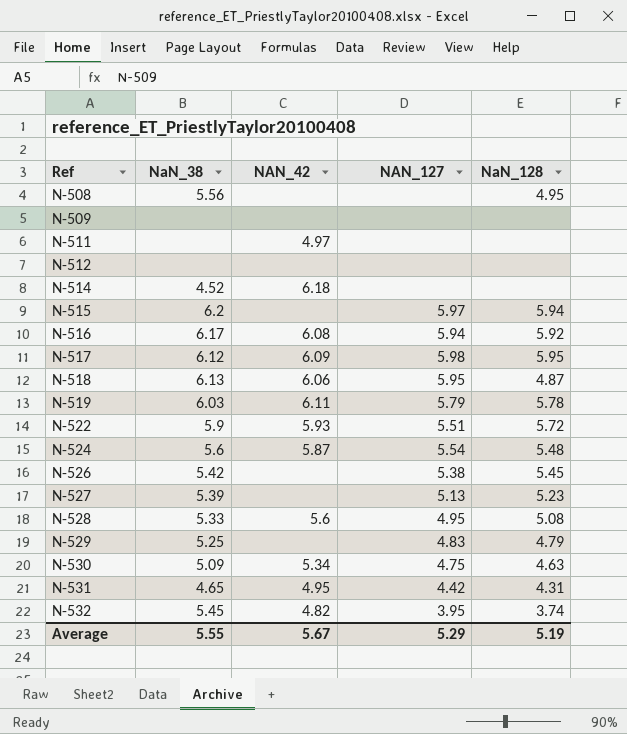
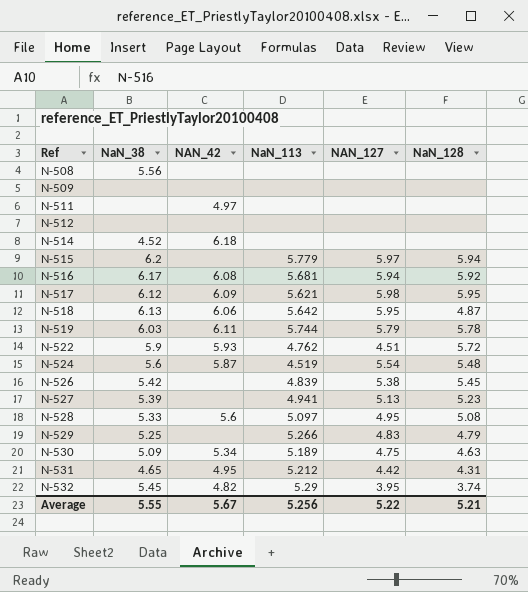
column NaN_113 | position: none -> 4
N-508 | NaN_128: 4.95 -> none
N-522 | NAN_127: 5.51 -> 4.51
Average | NAN_127: 5.29 -> 5.22
Average | NaN_128: 5.19 -> 5.21

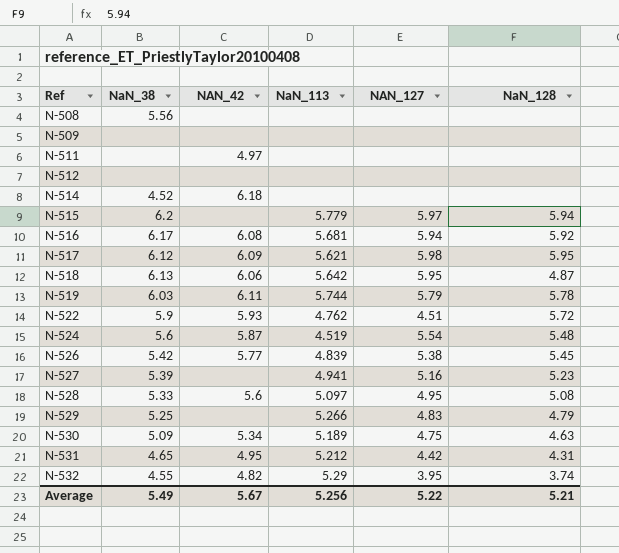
N-526 | NAN_42: none -> 5.77
N-527 | NAN_127: 5.13 -> 5.16
N-532 | NaN_38: 5.45 -> 4.55
Average | NaN_38: 5.55 -> 5.49

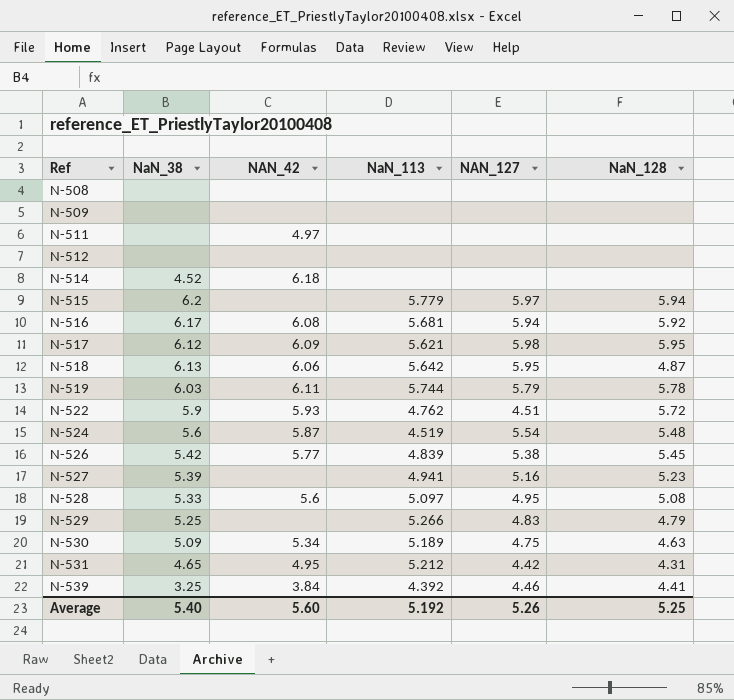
row N-532: 4.55 | 4.82 | 5.29 | 3.95 | 3.74 -> none
N-508 | NaN_38: 5.56 -> none
row N-539: none -> 3.25 | 3.84 | 4.392 | 4.46 | 4.41
Average | NaN_38: 5.49 -> 5.40
Average | NAN_42: 5.67 -> 5.60
Average | NaN_113: 5.256 -> 5.192
Average | NAN_127: 5.22 -> 5.26
Average | NaN_128: 5.21 -> 5.25

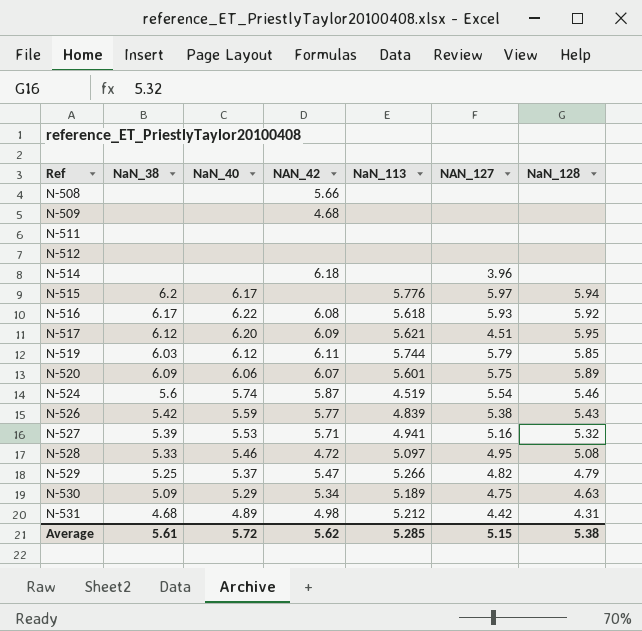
column NaN_40 | position: none -> 3
row N-518: 6.13 | 6.06 | 5.642 | 5.95 | 4.87 -> none
row N-522: 5.9 | 5.93 | 4.762 | 4.51 | 5.72 -> none
row N-539: 3.25 | 3.84 | 4.392 | 4.46 | 4.41 -> none
N-508 | NAN_42: none -> 5.66
N-509 | NAN_42: none -> 4.68
N-511 | NAN_42: 4.97 -> none
N-514 | NaN_38: 4.52 -> none
N-514 | NAN_127: none -> 3.96
N-515 | NaN_113: 5.779 -> 5.776
N-516 | NaN_113: 5.681 -> 5.618
N-516 | NAN_127: 5.94 -> 5.93
N-517 | NAN_127: 5.98 -> 4.51
N-519 | NaN_128: 5.78 -> 5.85
row N-520: none -> 6.09 | 6.06 | 6.07 | 5.601 | 5.75 | 5.89
N-524 | NaN_128: 5.48 -> 5.46
N-526 | NaN_128: 5.45 -> 5.43
N-527 | NAN_42: none -> 5.71
N-527 | NaN_128: 5.23 -> 5.32
N-528 | NAN_42: 5.6 -> 4.72
N-529 | NAN_42: none -> 5.47
N-529 | NAN_127: 4.83 -> 4.82
N-531 | NaN_38: 4.65 -> 4.68
N-531 | NAN_42: 4.95 -> 4.98
Average | NaN_38: 5.40 -> 5.61
Average | NAN_42: 5.60 -> 5.62
Average | NaN_113: 5.192 -> 5.285
Average | NAN_127: 5.26 -> 5.15
Average | NaN_128: 5.25 -> 5.38

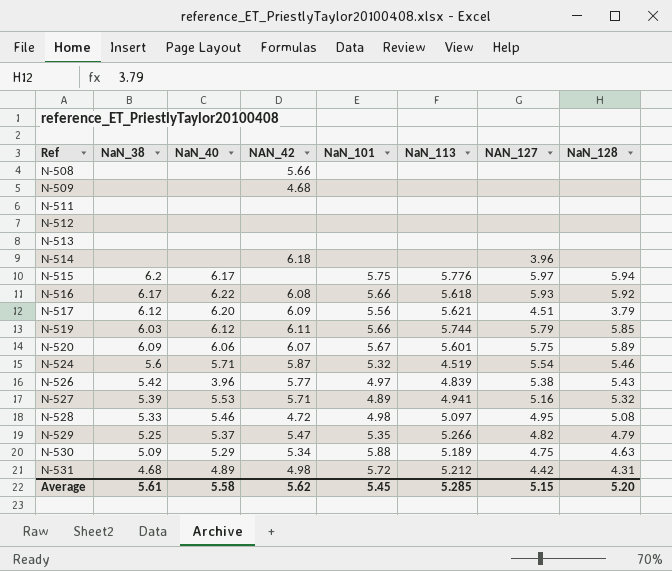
column NaN_101 | position: none -> 5
row N-513: none -> none | none | none | none | none | none | none
N-517 | NaN_128: 5.95 -> 3.79
N-524 | NaN_40: 5.74 -> 5.71
N-526 | NaN_40: 5.59 -> 3.96
Average | NaN_40: 5.72 -> 5.58
Average | NaN_128: 5.38 -> 5.20

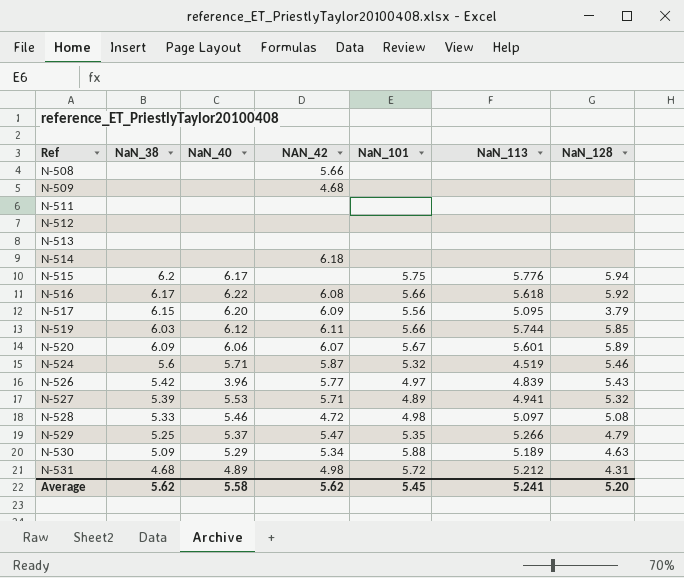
column NAN_127 | position: 7 -> none
N-517 | NaN_38: 6.12 -> 6.15
N-517 | NaN_113: 5.621 -> 5.095
Average | NaN_38: 5.61 -> 5.62
Average | NaN_113: 5.285 -> 5.241

